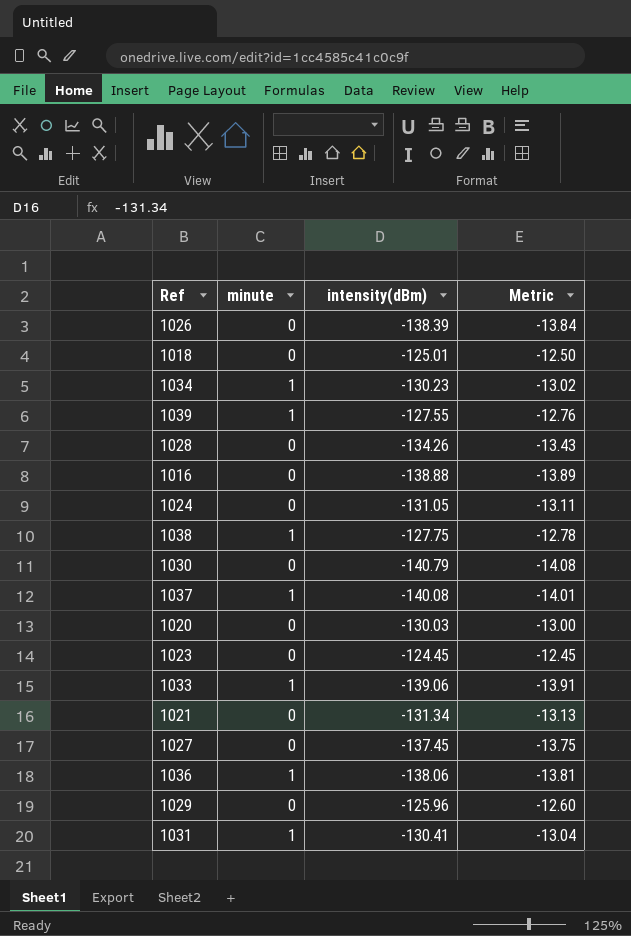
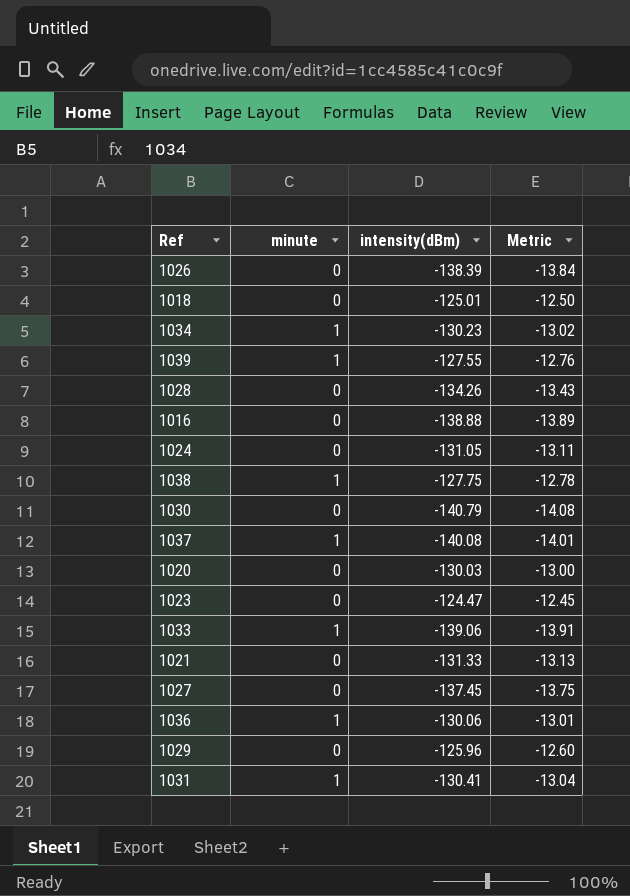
1023 | intensity(dBm): -124.45 -> -124.47
1021 | intensity(dBm): -131.34 -> -131.33
1036 | intensity(dBm): -138.06 -> -130.06
1036 | Metric: -13.81 -> -13.01

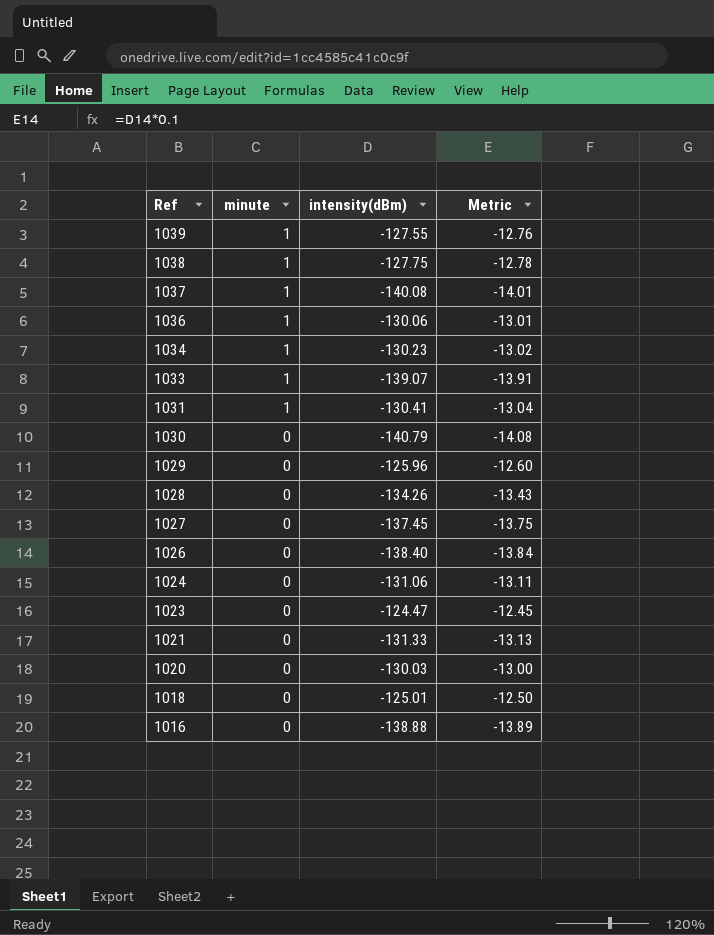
row order: none -> Ref descending
1033 | intensity(dBm): -139.06 -> -139.07
1026 | intensity(dBm): -138.39 -> -138.40
1024 | intensity(dBm): -131.05 -> -131.06

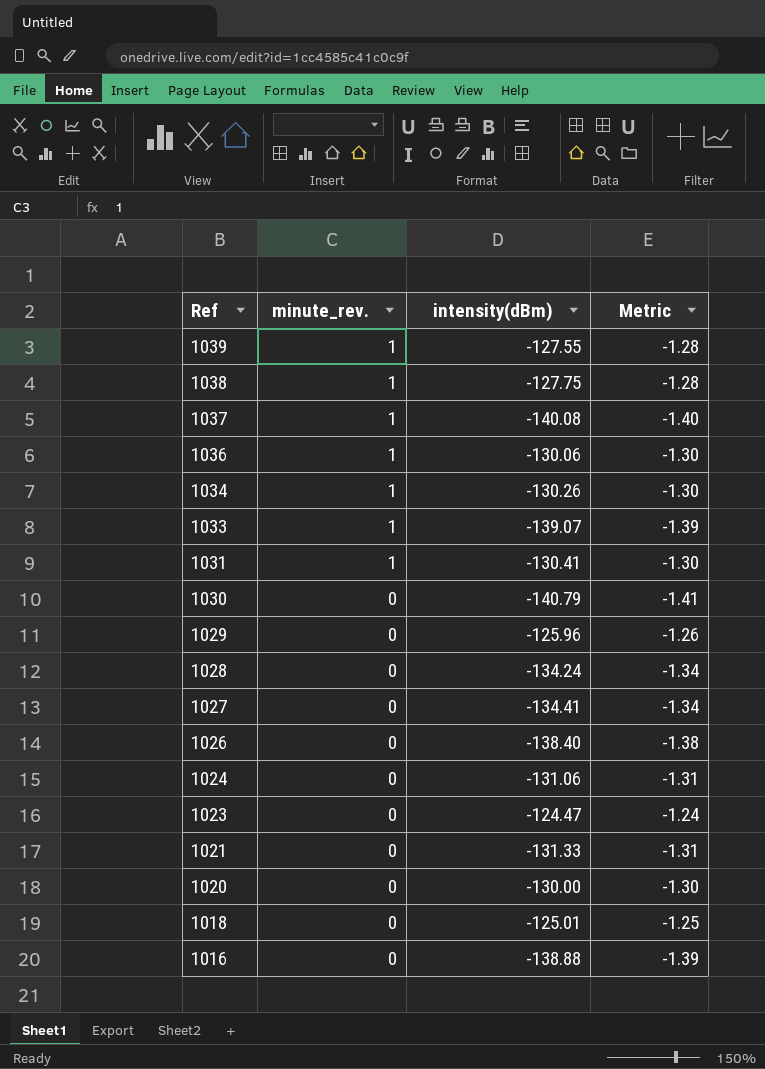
column name: minute -> minute_rev.
column Metric | formula: [intensity(dBm)] * 0.1 -> [intensity(dBm)] * 0.01
1034 | intensity(dBm): -130.23 -> -130.26
1028 | intensity(dBm): -134.26 -> -134.24
1027 | intensity(dBm): -137.45 -> -134.41
1020 | intensity(dBm): -130.03 -> -130.00

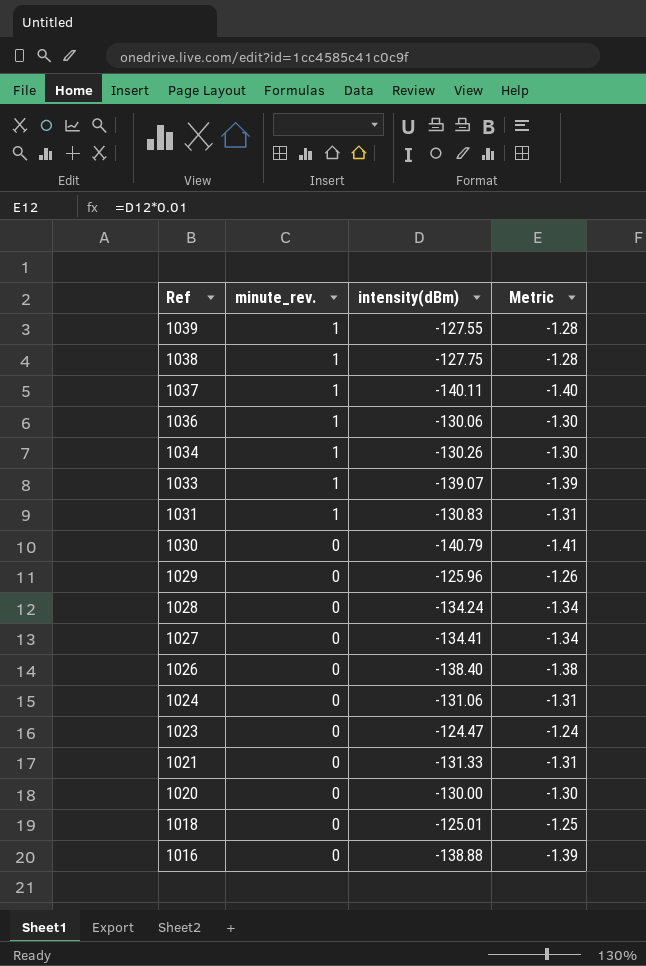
1037 | intensity(dBm): -140.08 -> -140.11
1031 | intensity(dBm): -130.41 -> -130.83
1031 | Metric: -1.30 -> -1.31

